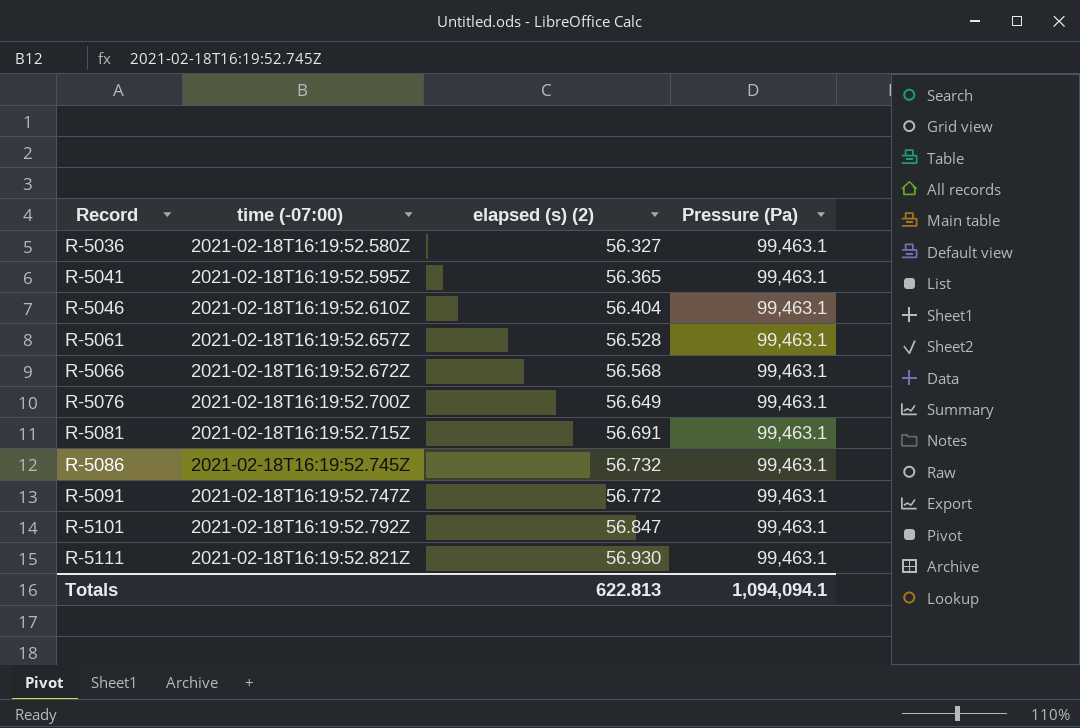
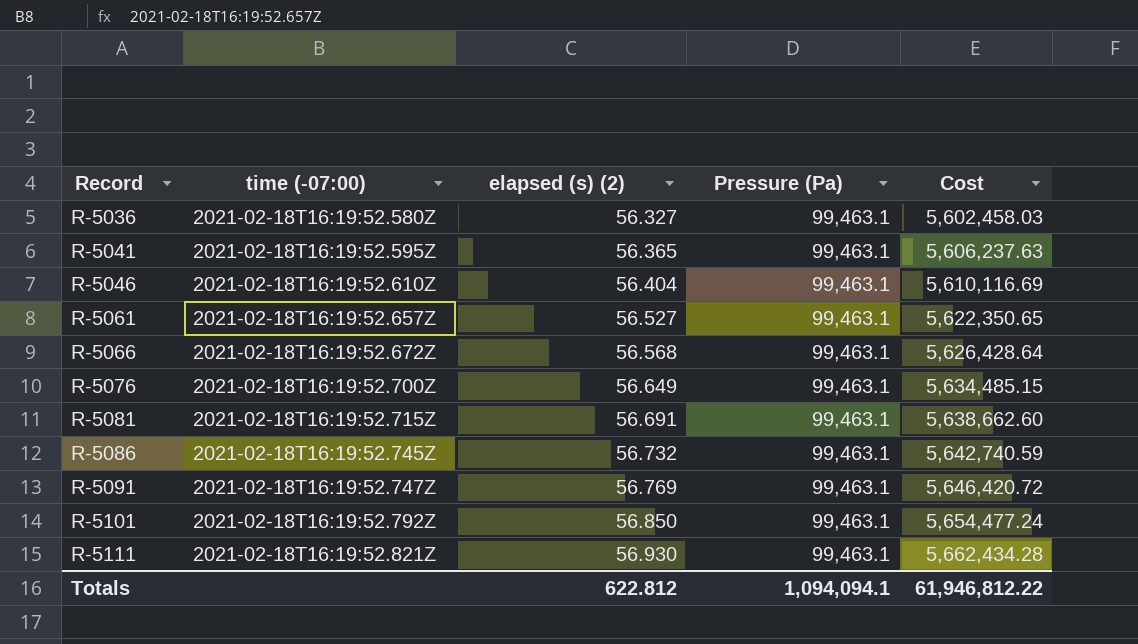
column Cost | formula: none -> [elapsed (s) (2)] * [Pressure (Pa)]
R-5061 | elapsed (s) (2): 56.528 -> 56.527
R-5091 | elapsed (s) (2): 56.772 -> 56.769
R-5101 | elapsed (s) (2): 56.847 -> 56.850
Totals | elapsed (s) (2): 622.813 -> 622.812

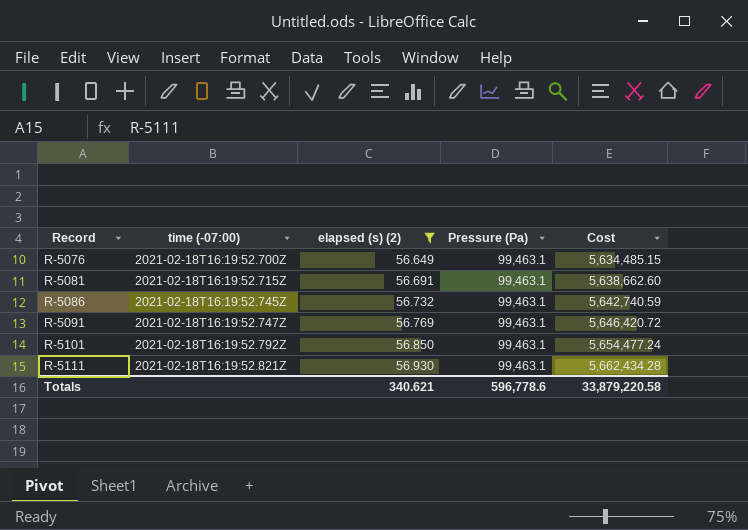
filter: none -> elapsed (s) (2) >= 56.649
Totals | elapsed (s) (2): 622.812 -> 340.621
Totals | Pressure (Pa): 1,094,094.1 -> 596,778.6
Totals | Cost: 61,946,812.22 -> 33,879,220.58

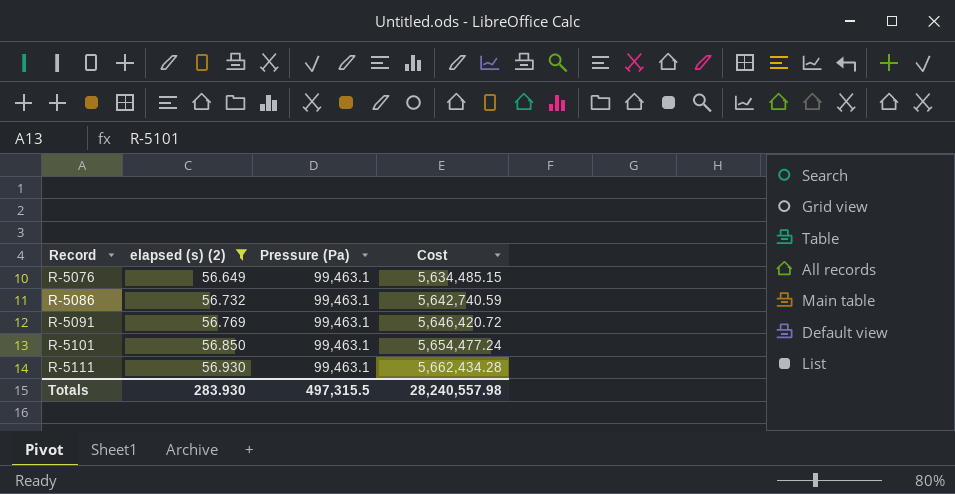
column time (-07:00) | position: 2 -> none
row R-5081: 2021-02-18T16:19:52.715Z | 56.691 | 99,463.1 | 5,638,662.60 -> none
Totals | elapsed (s) (2): 340.621 -> 283.930
Totals | Pressure (Pa): 596,778.6 -> 497,315.5
Totals | Cost: 33,879,220.58 -> 28,240,557.98

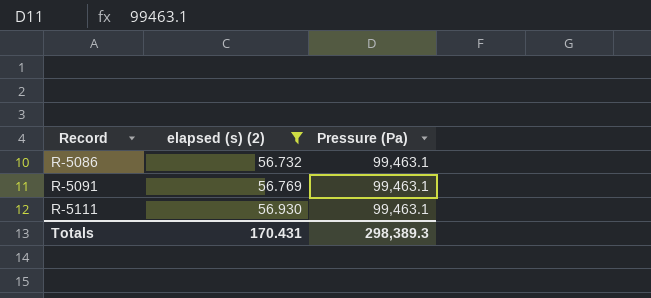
column Cost | formula: [elapsed (s) (2)] * [Pressure (Pa)] -> none
row R-5076: 56.649 | 99,463.1 | 5,634,485.15 -> none
row R-5101: 56.850 | 99,463.1 | 5,654,477.24 -> none
Totals | elapsed (s) (2): 283.930 -> 170.431
Totals | Pressure (Pa): 497,315.5 -> 298,389.3

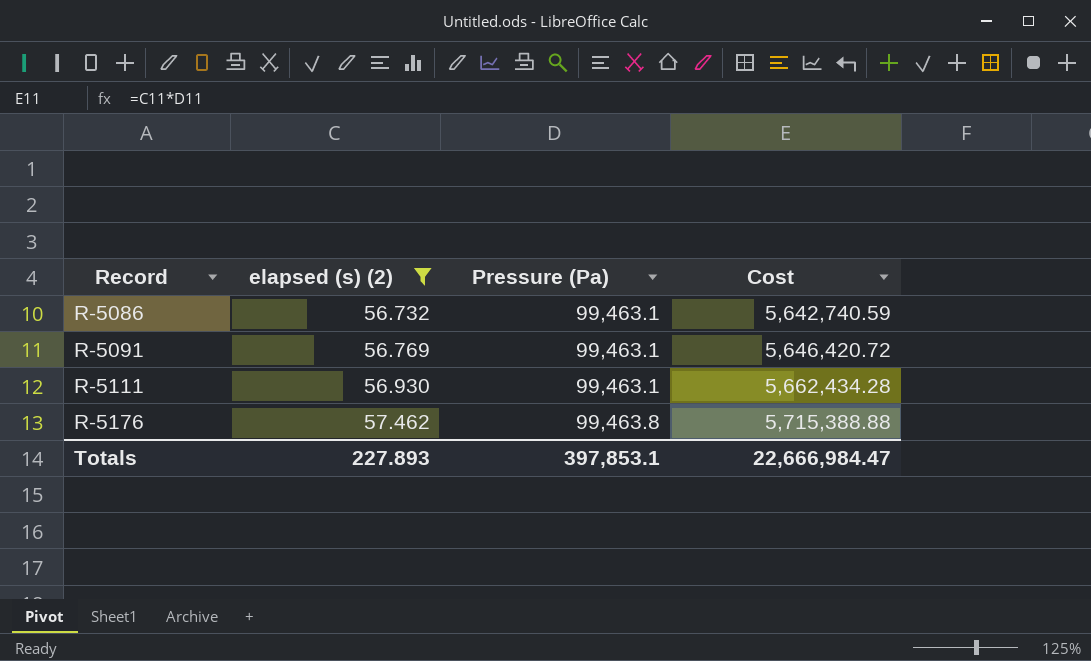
column Cost | formula: none -> [elapsed (s) (2)] * [Pressure (Pa)]
row R-5176: none -> 57.462 | 99,463.8 | 5,715,388.88
Totals | elapsed (s) (2): 170.431 -> 227.893
Totals | Pressure (Pa): 298,389.3 -> 397,853.1

